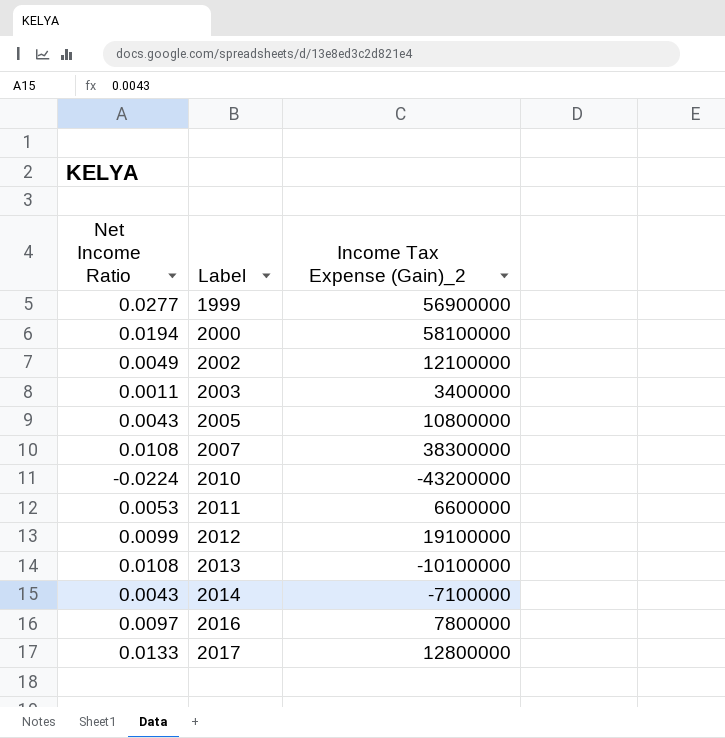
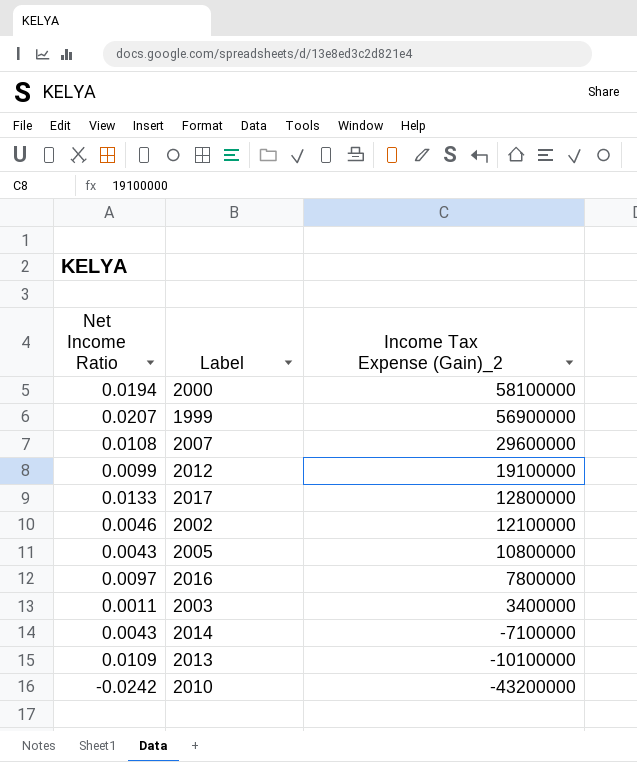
row order: Label ascending -> Income Tax Expense (Gain)_2 descending
row 2011: 0.0053 | 6600000 -> none
1999 | Net Income Ratio: 0.0277 -> 0.0207
2007 | Income Tax Expense (Gain)_2: 38300000 -> 29600000
2002 | Net Income Ratio: 0.0049 -> 0.0046
2013 | Net Income Ratio: 0.0108 -> 0.0109
2010 | Net Income Ratio: -0.0224 -> -0.0242

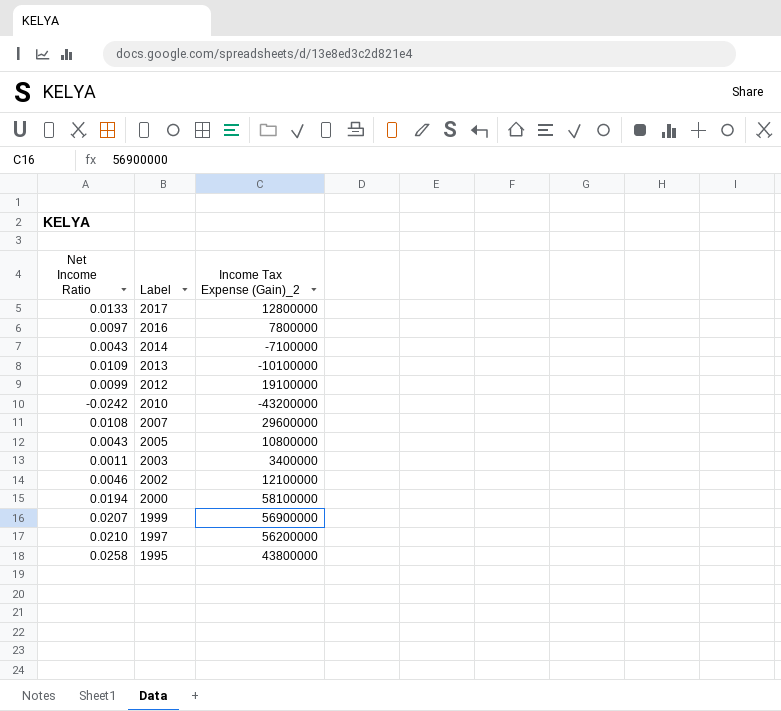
row order: Income Tax Expense (Gain)_2 descending -> Label descending
row 1997: none -> 0.0210 | 56200000
row 1995: none -> 0.0258 | 43800000

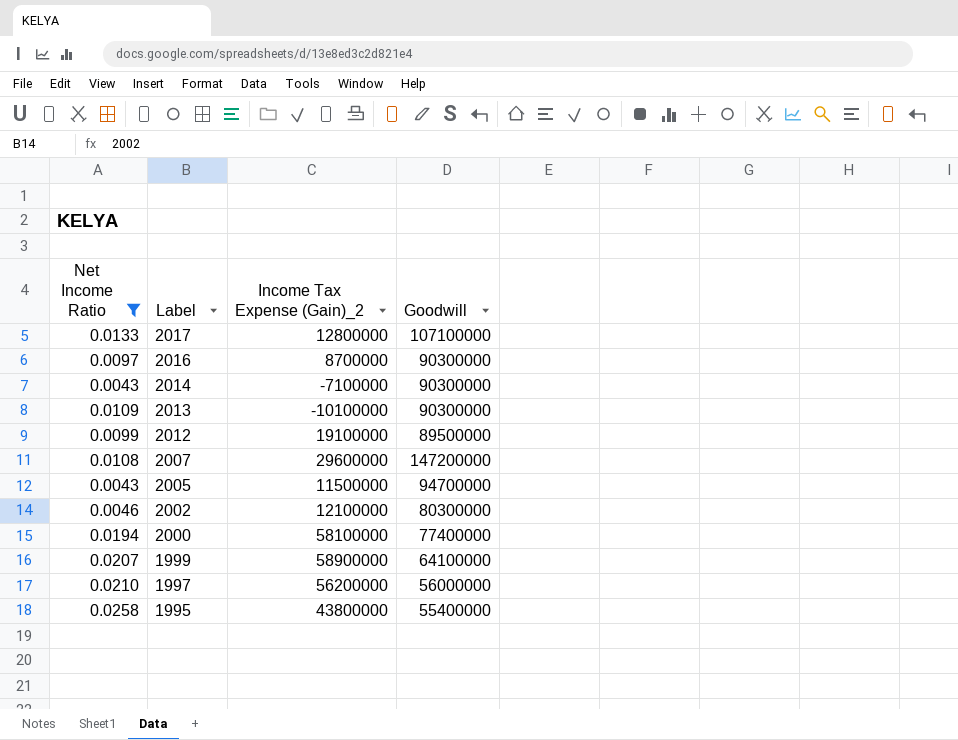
filter: none -> Net Income Ratio >= 0.0043
column Goodwill | position: none -> 4
2016 | Income Tax Expense (Gain)_2: 7800000 -> 8700000
2005 | Income Tax Expense (Gain)_2: 10800000 -> 11500000
1999 | Income Tax Expense (Gain)_2: 56900000 -> 58900000

